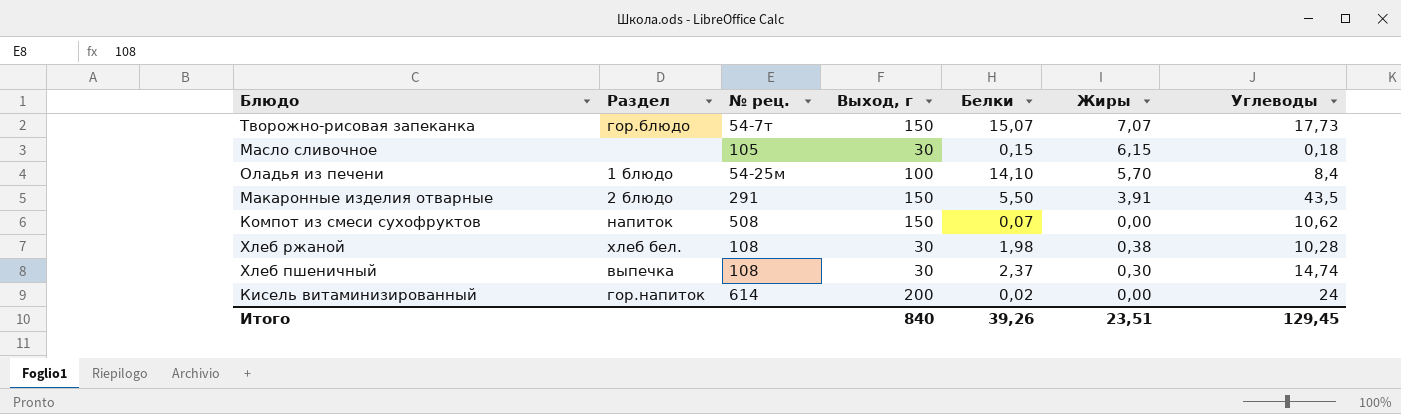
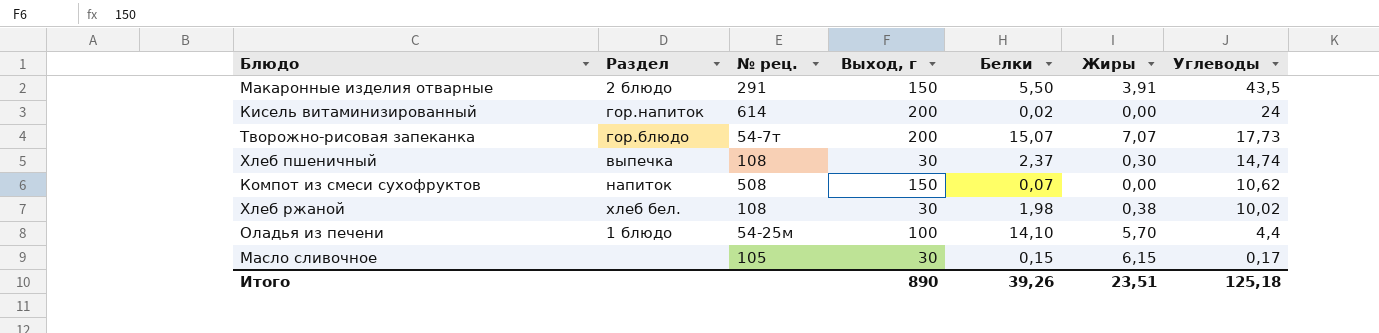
row order: none -> Углеводы descending
Творожно-рисовая запеканка | Выход, г: 150 -> 200
Хлеб ржаной | Углеводы: 10,28 -> 10,02
Оладья из печени | Углеводы: 8,4 -> 4,4
Масло сливочное | Углеводы: 0,18 -> 0,17
Итого | Выход, г: 840 -> 890
Итого | Углеводы: 129,45 -> 125,18

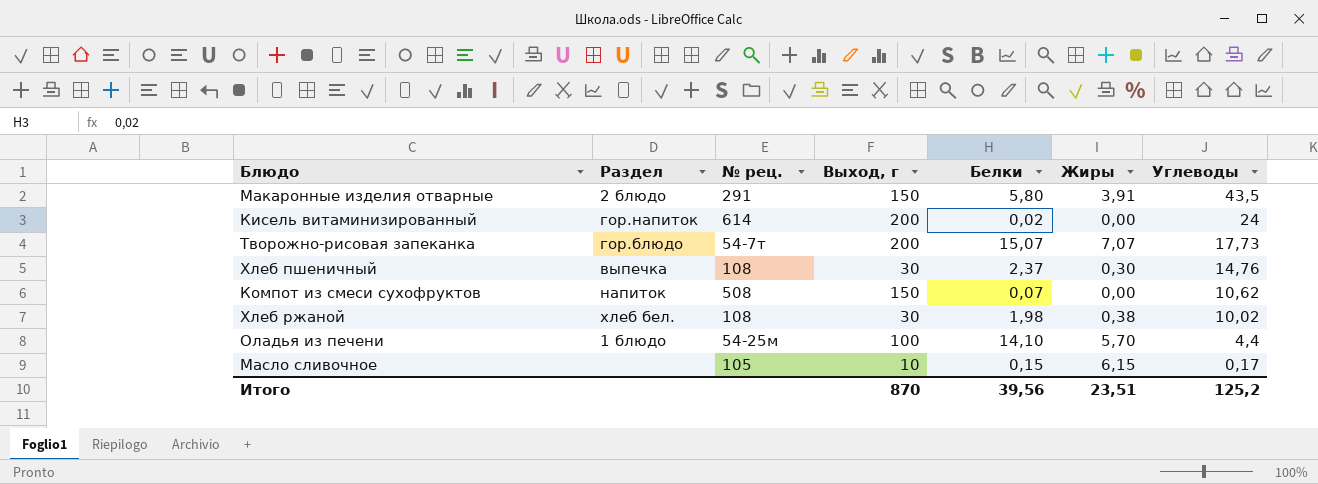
Макаронные изделия отварные | Белки: 5,50 -> 5,80
Хлеб пшеничный | Углеводы: 14,74 -> 14,76
Масло сливочное | Выход, г: 30 -> 10
Итого | Выход, г: 890 -> 870
Итого | Белки: 39,26 -> 39,56
Итого | Углеводы: 125,18 -> 125,2

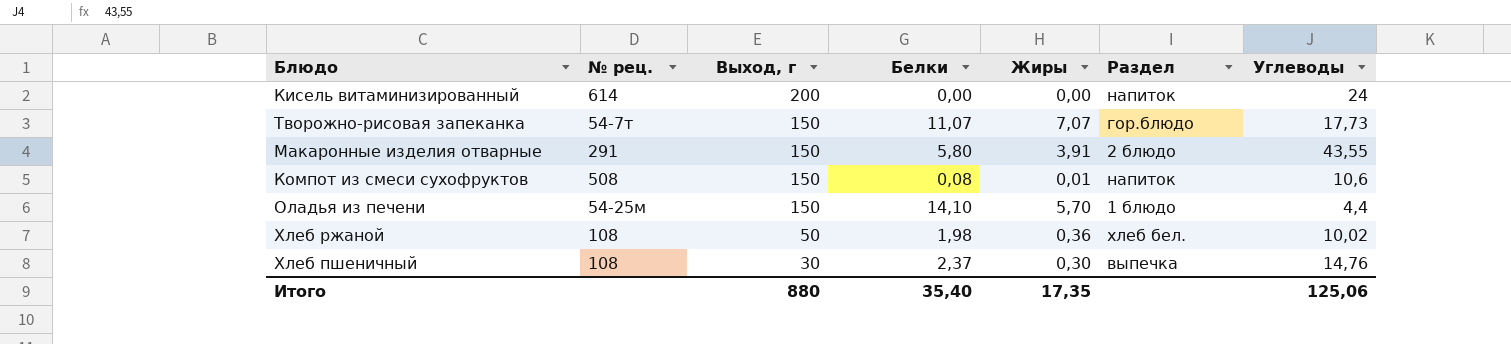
row order: Углеводы descending -> Выход, г descending
column Раздел | position: 2 -> 6
row Масло сливочное: none | 105 | 10 | 0,15 | 6,15 | 0,17 -> none
Кисель витаминизированный | Белки: 0,02 -> 0,00
Кисель витаминизированный | Раздел: гор.напиток -> напиток
Творожно-рисовая запеканка | Выход, г: 200 -> 150
Творожно-рисовая запеканка | Белки: 15,07 -> 11,07
Макаронные изделия отварные | Углеводы: 43,5 -> 43,55
Компот из смеси сухофруктов | Белки: 0,07 -> 0,08
Компот из смеси сухофруктов | Жиры: 0,00 -> 0,01
Компот из смеси сухофруктов | Углеводы: 10,62 -> 10,6
Оладья из печени | Выход, г: 100 -> 150
Хлеб ржаной | Выход, г: 30 -> 50
Хлеб ржаной | Жиры: 0,38 -> 0,36
Итого | Выход, г: 870 -> 880
Итого | Белки: 39,56 -> 35,40
Итого | Жиры: 23,51 -> 17,35
Итого | Углеводы: 125,2 -> 125,06

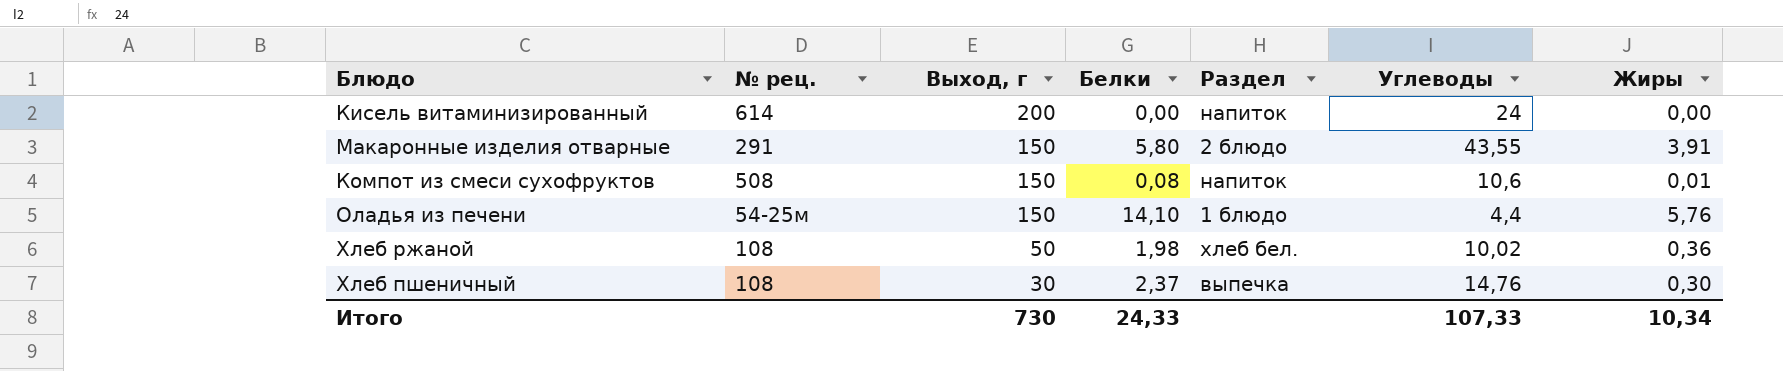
column Жиры | position: 5 -> 7
row Творожно-рисовая запеканка: 54-7т | 150 | 11,07 | 7,07 | гор.блюдо | 17,73 -> none
Оладья из печени | Жиры: 5,70 -> 5,76
Итого | Выход, г: 880 -> 730
Итого | Белки: 35,40 -> 24,33
Итого | Углеводы: 125,06 -> 107,33
Итого | Жиры: 17,35 -> 10,34

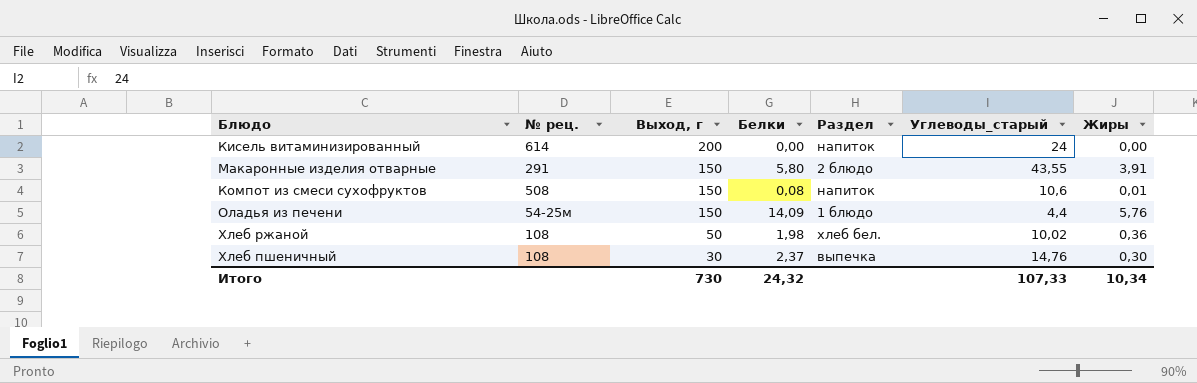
column name: Углеводы -> Углеводы_старый
Оладья из печени | Белки: 14,10 -> 14,09
Итого | Белки: 24,33 -> 24,32

